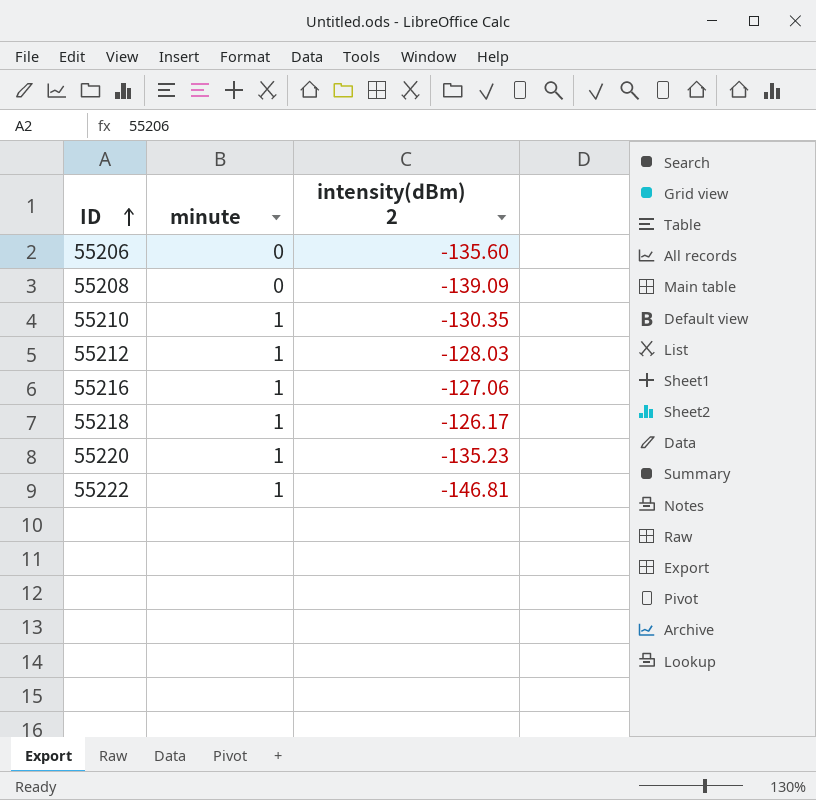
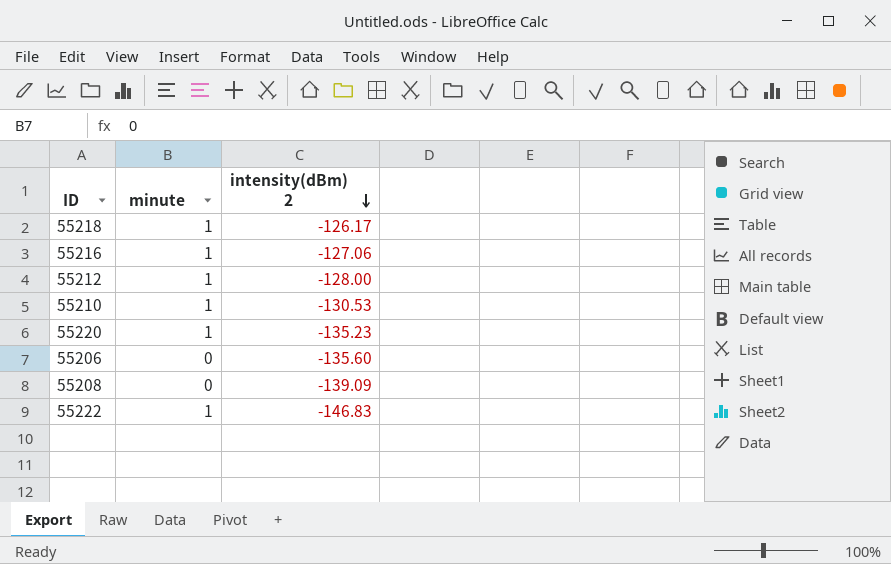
row order: ID ascending -> intensity(dBm) 2 descending
55212 | intensity(dBm) 2: -128.03 -> -128.00
55210 | intensity(dBm) 2: -130.35 -> -130.53
55222 | intensity(dBm) 2: -146.81 -> -146.83

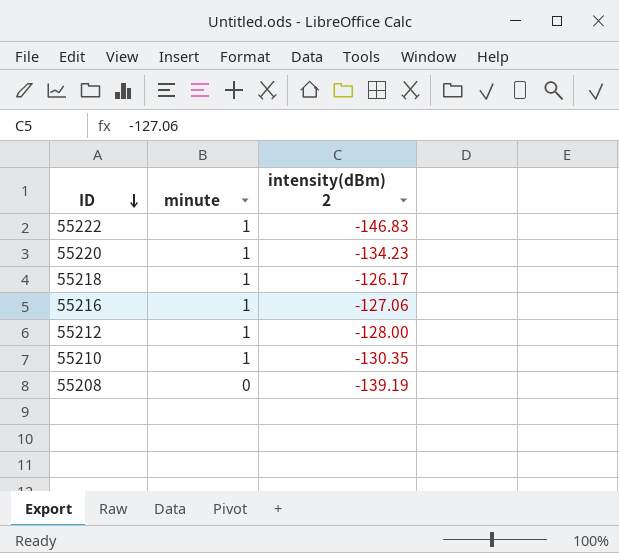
row order: intensity(dBm) 2 descending -> ID descending
row 55206: 0 | -135.60 -> none
55220 | intensity(dBm) 2: -135.23 -> -134.23
55210 | intensity(dBm) 2: -130.53 -> -130.35
55208 | intensity(dBm) 2: -139.09 -> -139.19

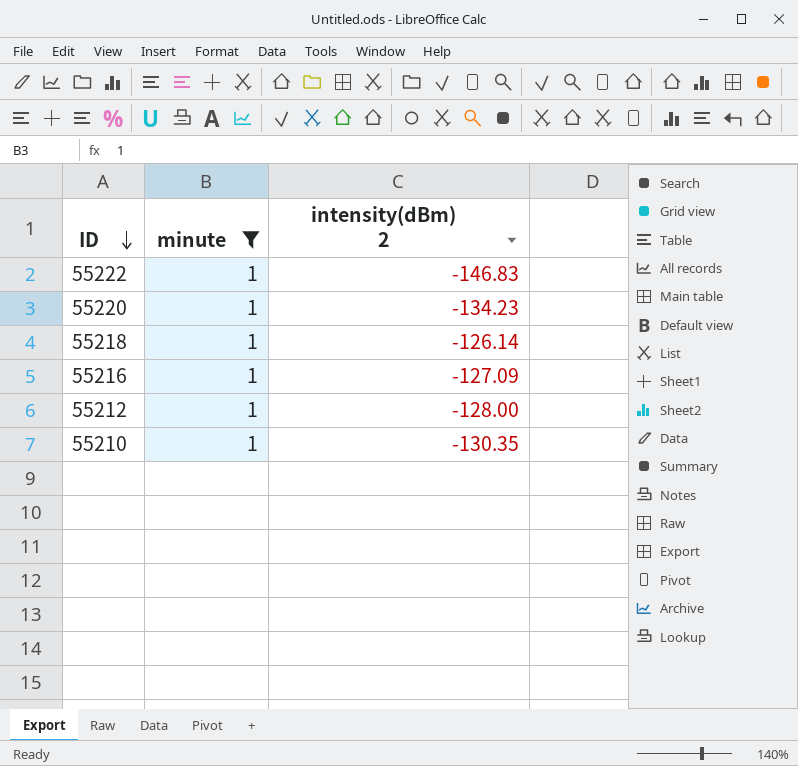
filter: none -> minute = 1
55218 | intensity(dBm) 2: -126.17 -> -126.14
55216 | intensity(dBm) 2: -127.06 -> -127.09

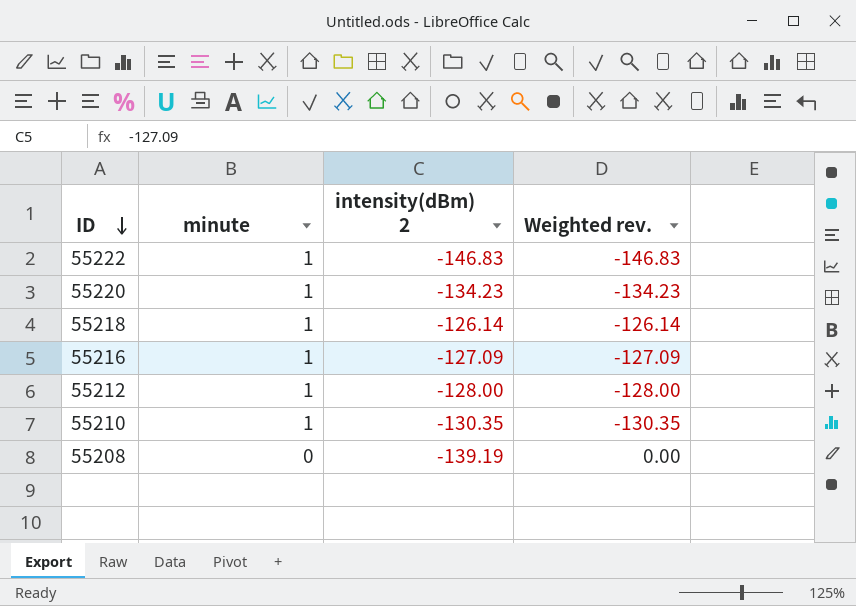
filter: minute = 1 -> none
column Weighted rev. | formula: none -> [minute] * [intensity(dBm) 2]

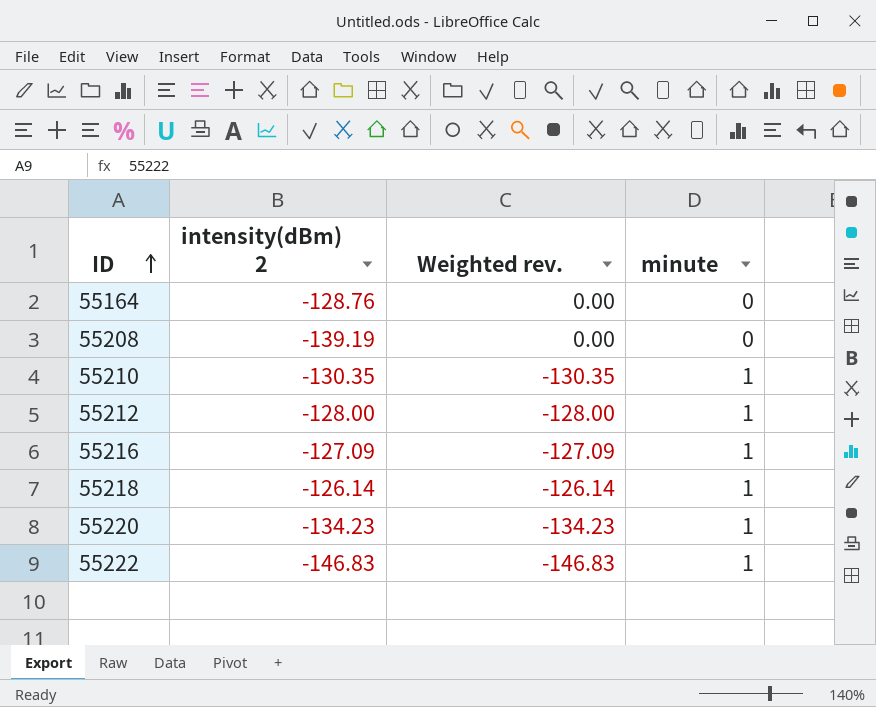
row order: ID descending -> ID ascending
column minute | position: 2 -> 4
row 55164: none -> -128.76 | 0.00 | 0

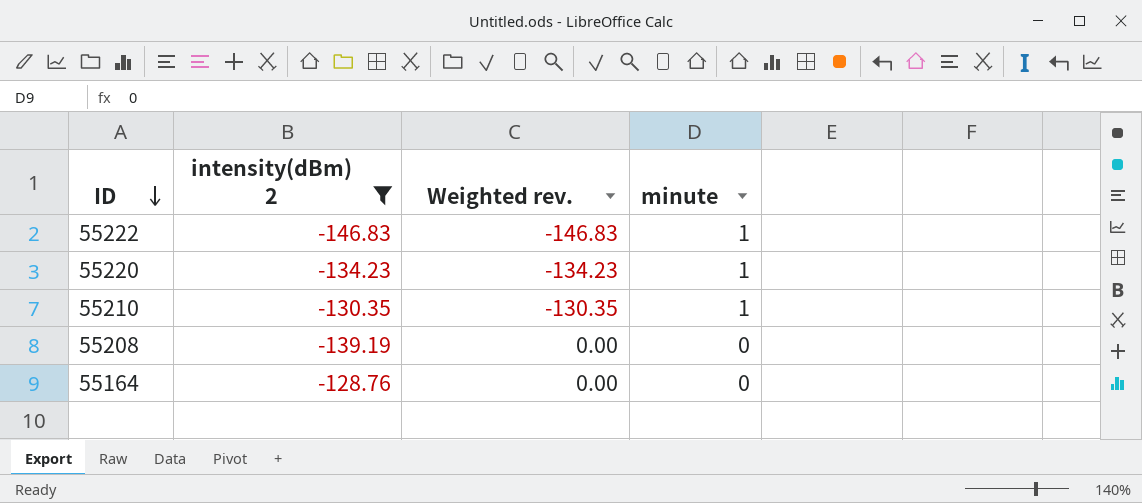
filter: none -> intensity(dBm) 2 <= -128.76
row order: ID ascending -> ID descending

